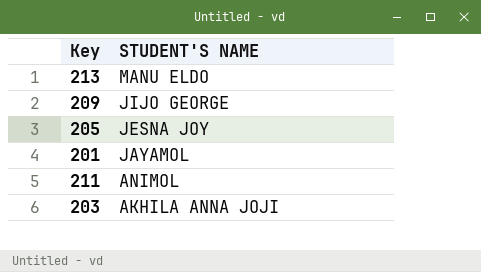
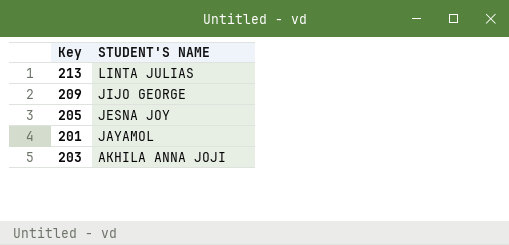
row 211: ANIMOL -> none
213 | STUDENT'S NAME: MANU ELDO -> LINTA JULIAS

